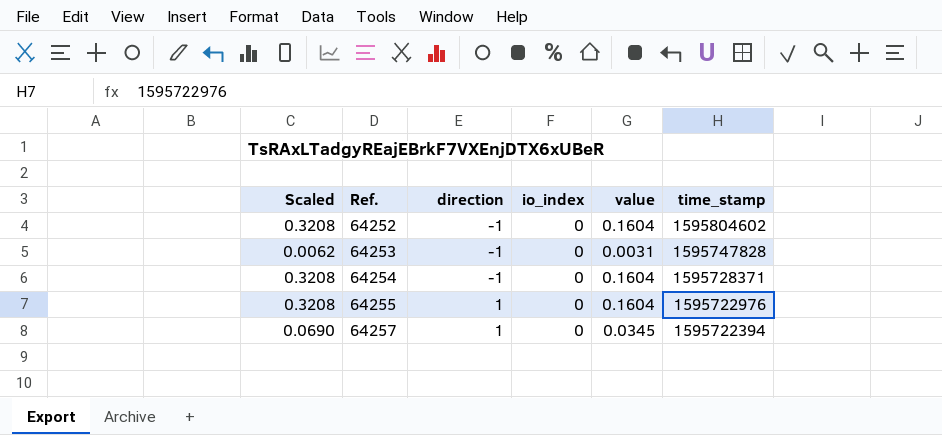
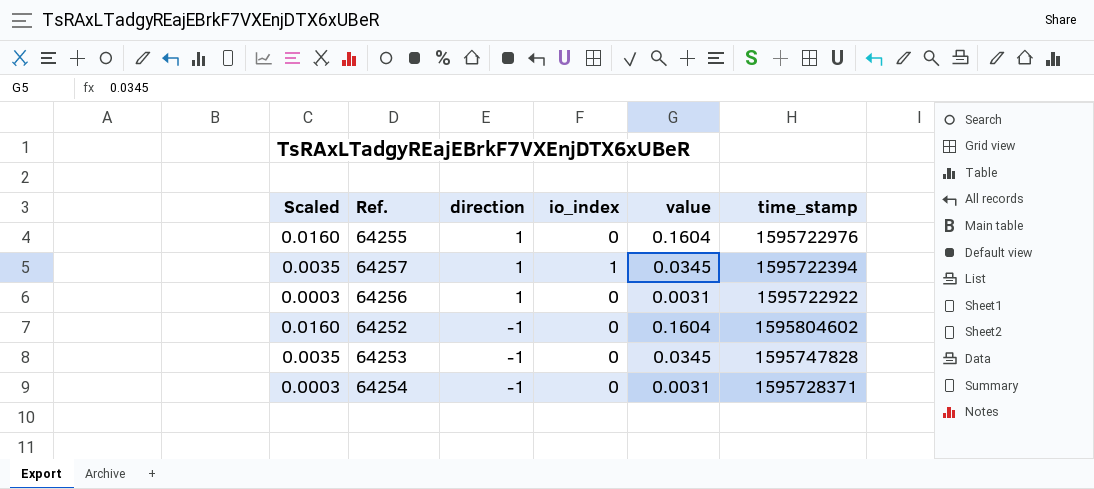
row order: Ref. ascending -> direction descending
column Scaled | formula: [value] * 2 -> [value] * 0.1
64257 | io_index: 0 -> 1
row 64256: none -> 0.0003 | 1 | 0 | 0.0031 | 1595722922
64253 | value: 0.0031 -> 0.0345
64254 | value: 0.1604 -> 0.0031

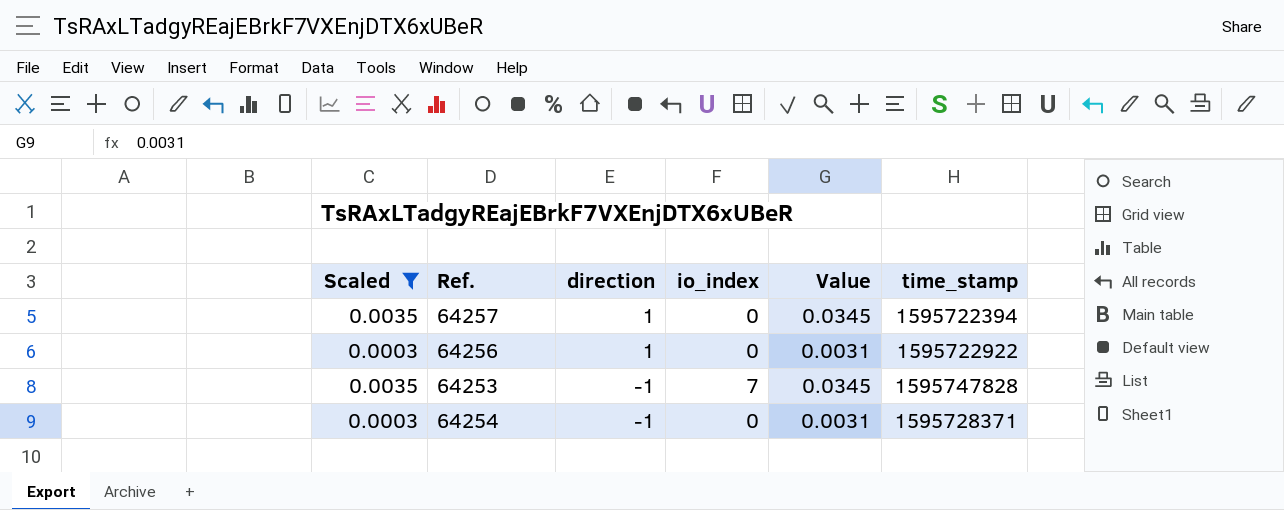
filter: none -> Scaled != 0.0160
column name: value -> Value
64257 | io_index: 1 -> 0
64253 | io_index: 0 -> 7

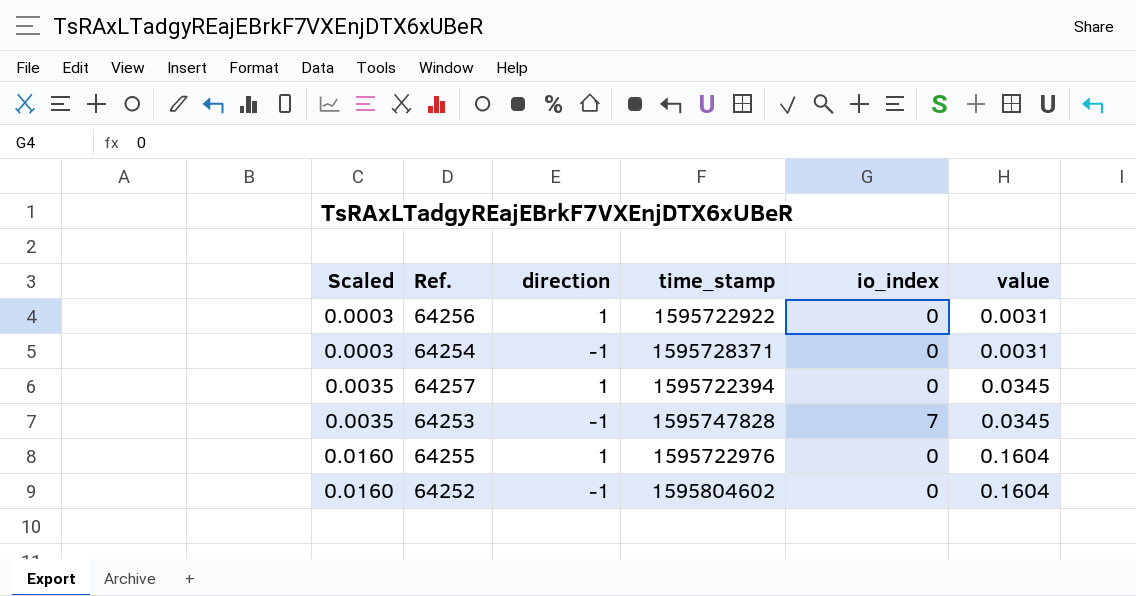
filter: Scaled != 0.0160 -> none
row order: direction descending -> Scaled ascending
column time_stamp | position: 6 -> 4
column name: Value -> value

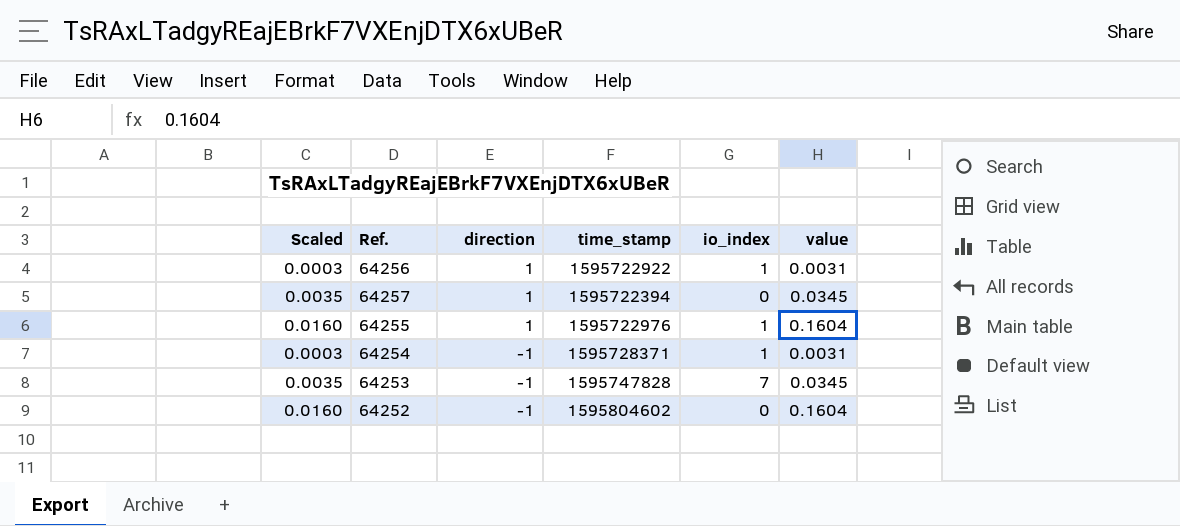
row order: Scaled ascending -> direction descending
64256 | io_index: 0 -> 1
64255 | io_index: 0 -> 1
64254 | io_index: 0 -> 1

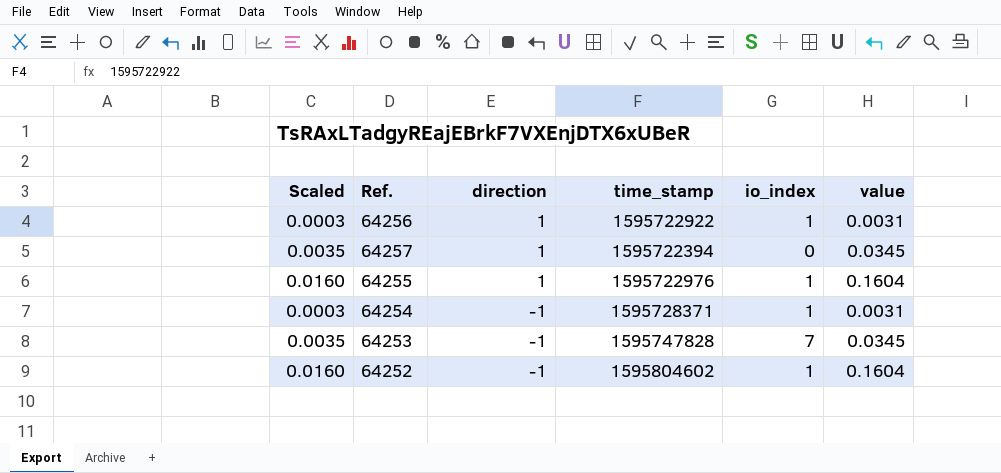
64252 | io_index: 0 -> 1

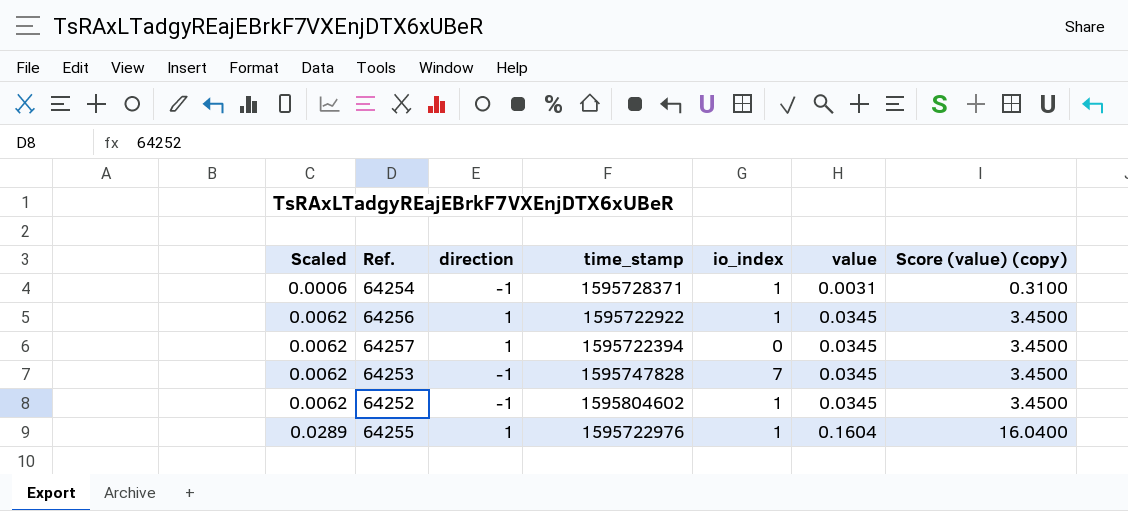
row order: direction descending -> Scaled ascending
column Scaled | formula: [value] * 0.1 -> [value] * 0.18
column Score (value) (copy) | formula: none -> [value] * 100
64256 | value: 0.0031 -> 0.0345
64252 | value: 0.1604 -> 0.0345

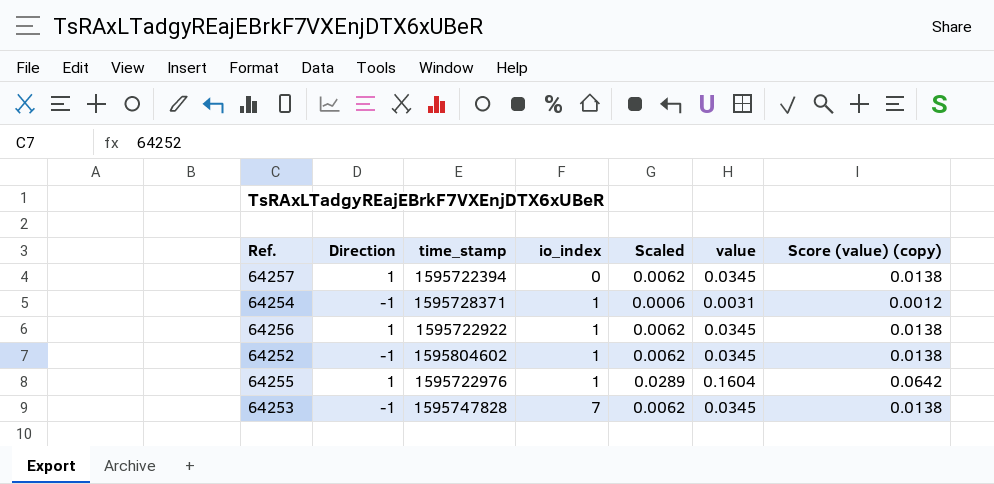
row order: Scaled ascending -> io_index ascending
column name: direction -> Direction
column Scaled | position: 1 -> 5
column Score (value) (copy) | formula: [value] * 100 -> [value] * 0.4

